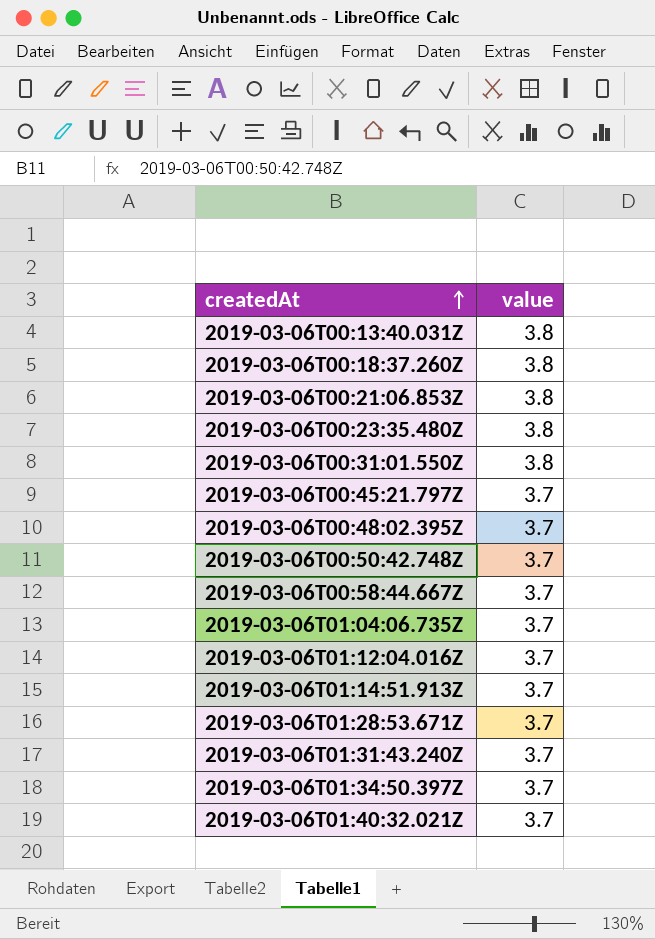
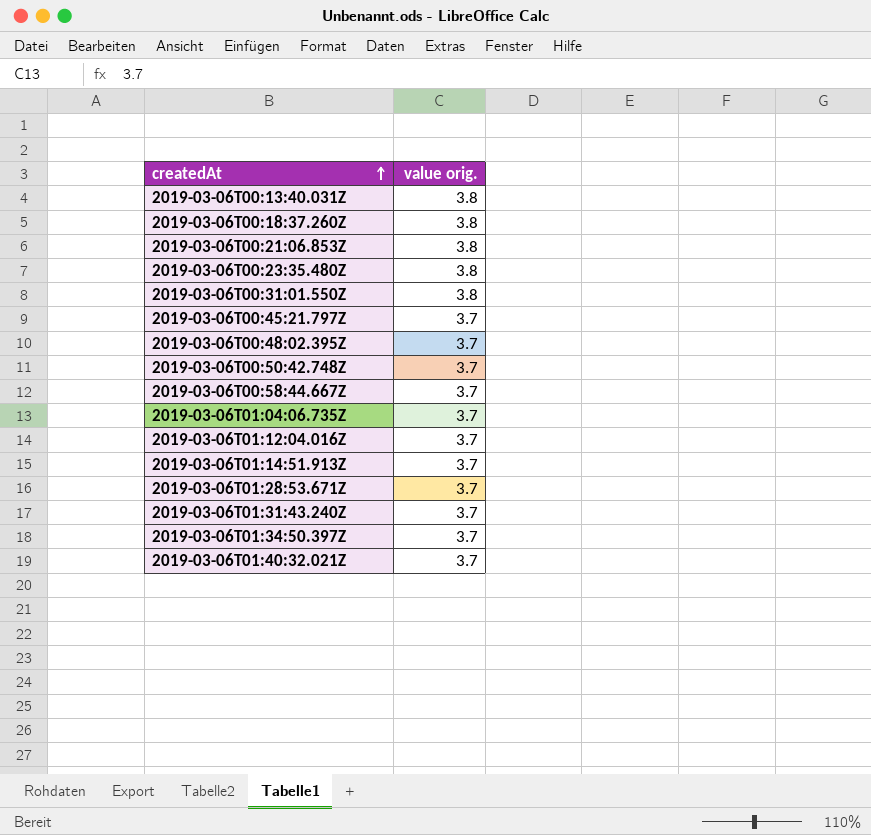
column name: value -> value orig.

